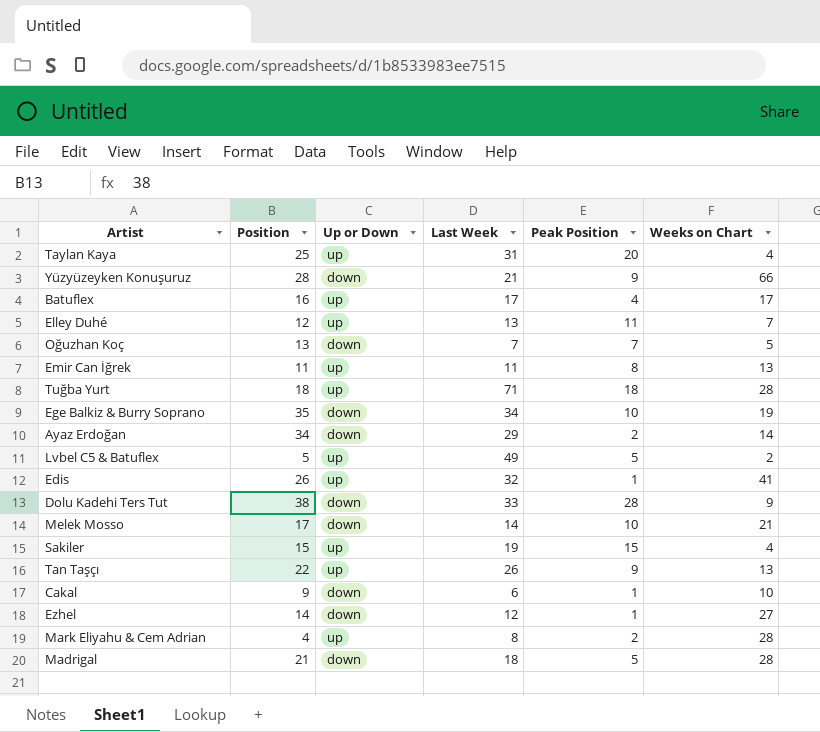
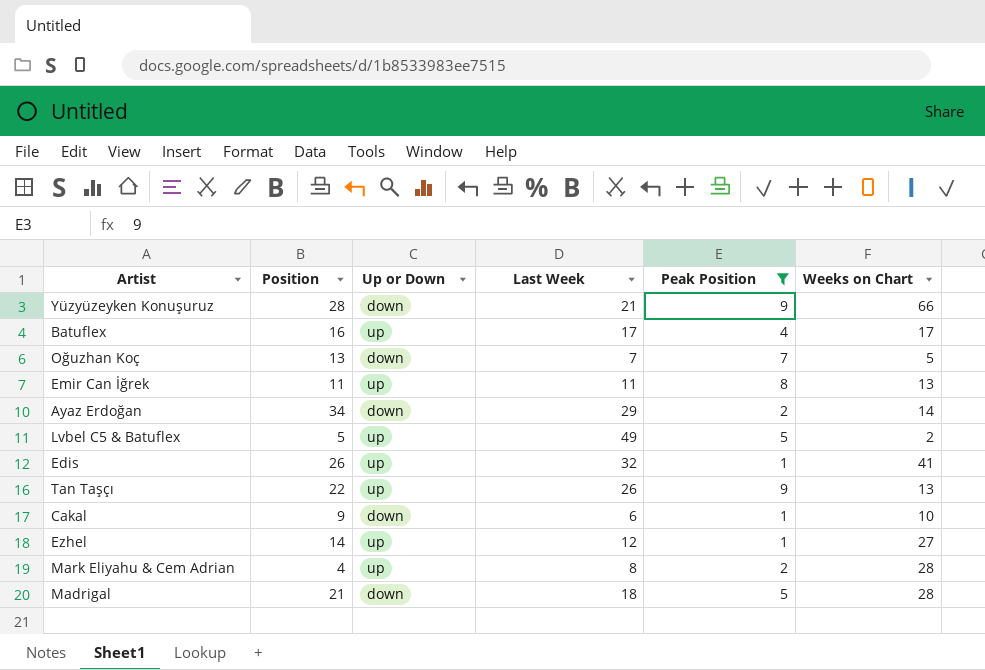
filter: none -> Peak Position <= 9
Ezhel | Up or Down: down -> up

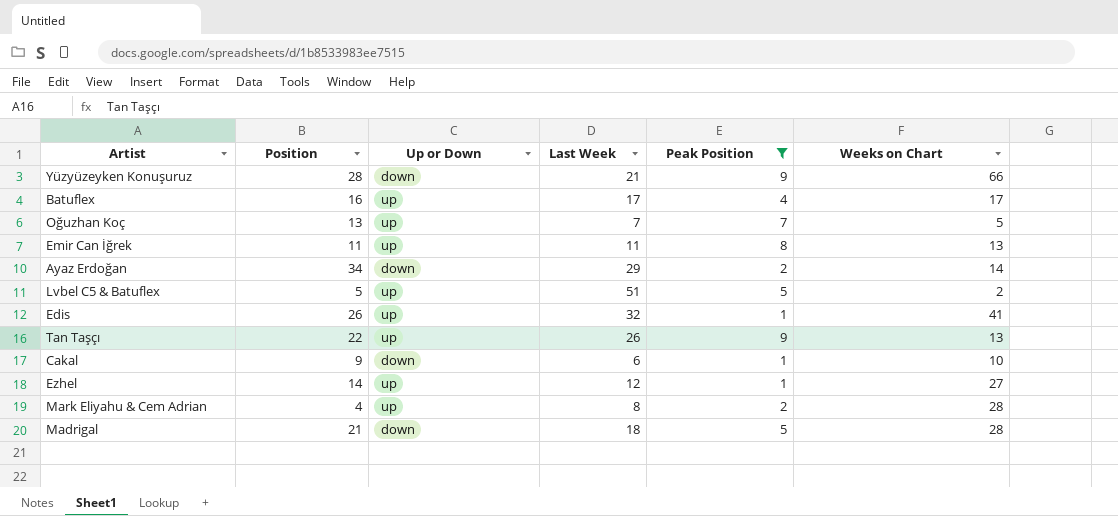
Oğuzhan Koç | Up or Down: down -> up
Lvbel C5 & Batuflex | Last Week: 49 -> 51

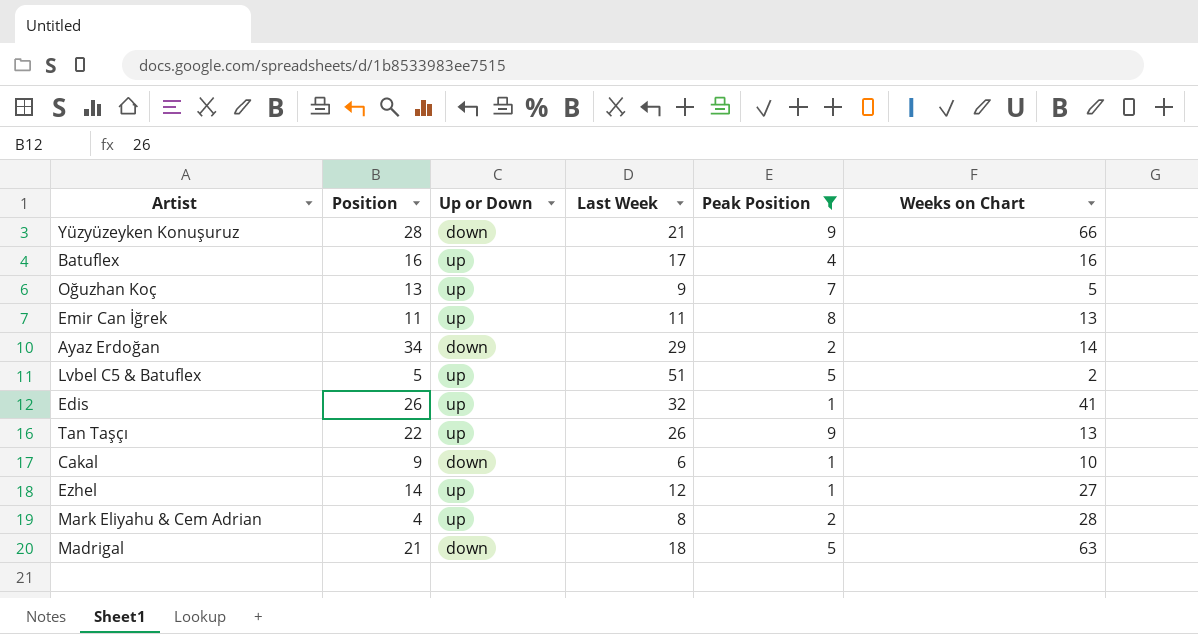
Batuflex | Weeks on Chart: 17 -> 16
Oğuzhan Koç | Last Week: 7 -> 9
Madrigal | Weeks on Chart: 28 -> 63

